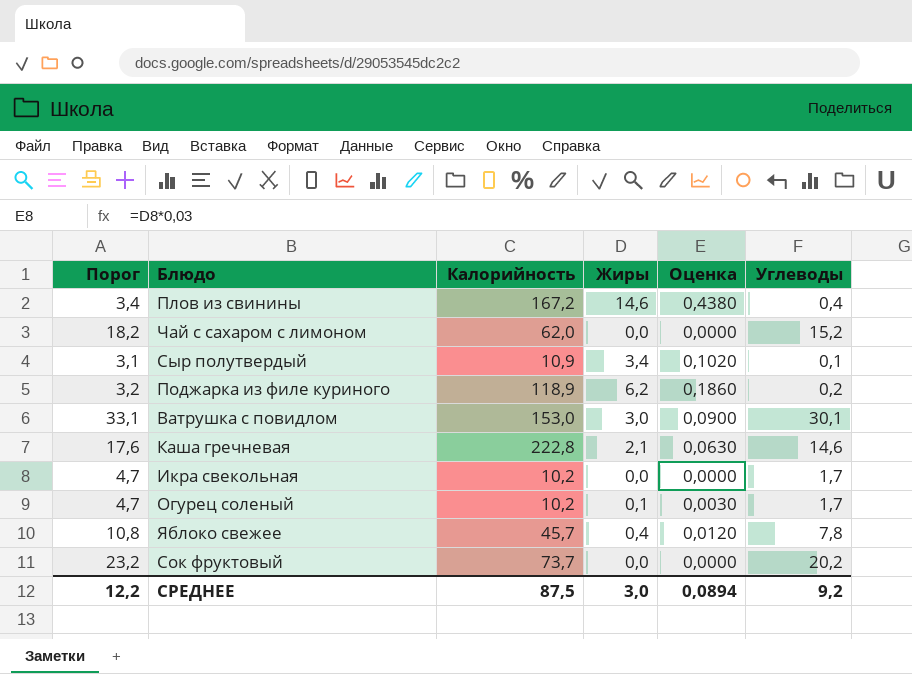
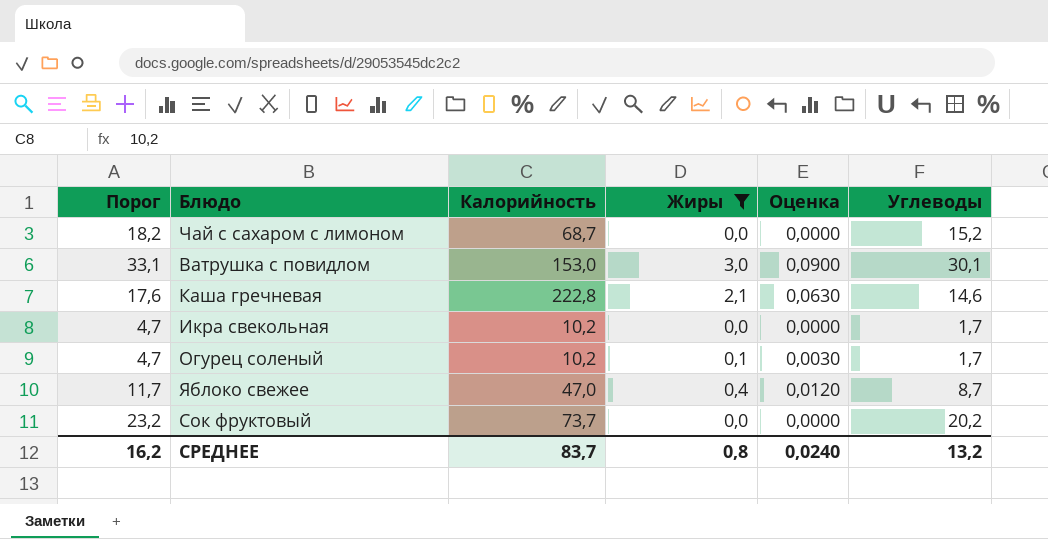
filter: none -> Жиры <= 3,0
Чай с сахаром с лимоном | Калорийность: 62,0 -> 68,7
Яблоко свежее | Порог: 10,8 -> 11,7
Яблоко свежее | Калорийность: 45,7 -> 47,0
Яблоко свежее | Углеводы: 7,8 -> 8,7
СРЕДНЕЕ | Порог: 12,2 -> 16,2
СРЕДНЕЕ | Калорийность: 87,5 -> 83,7
СРЕДНЕЕ | Жиры: 3,0 -> 0,8
СРЕДНЕЕ | Оценка: 0,0894 -> 0,0240
СРЕДНЕЕ | Углеводы: 9,2 -> 13,2

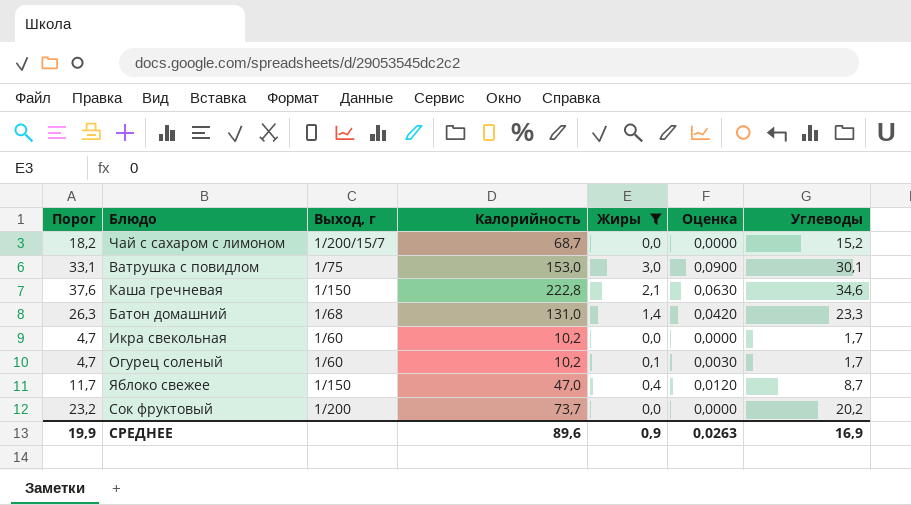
column Выход, г | position: none -> 3
Каша гречневая | Порог: 17,6 -> 37,6
Каша гречневая | Углеводы: 14,6 -> 34,6
row Батон домашний: none -> 26,3 | 1/68 | 131,0 | 1,4 | 0,0420 | 23,3
СРЕДНЕЕ | Порог: 16,2 -> 19,9
СРЕДНЕЕ | Калорийность: 83,7 -> 89,6
СРЕДНЕЕ | Жиры: 0,8 -> 0,9
СРЕДНЕЕ | Оценка: 0,0240 -> 0,0263
СРЕДНЕЕ | Углеводы: 13,2 -> 16,9

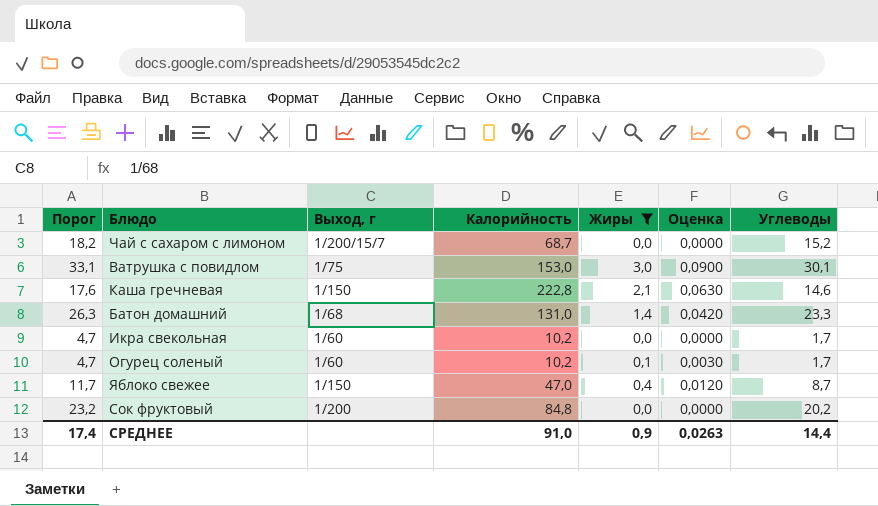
Каша гречневая | Порог: 37,6 -> 17,6
Каша гречневая | Углеводы: 34,6 -> 14,6
Сок фруктовый | Калорийность: 73,7 -> 84,8
СРЕДНЕЕ | Порог: 19,9 -> 17,4
СРЕДНЕЕ | Калорийность: 89,6 -> 91,0
СРЕДНЕЕ | Углеводы: 16,9 -> 14,4

